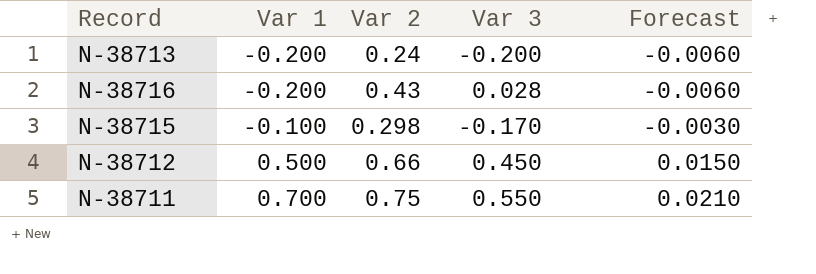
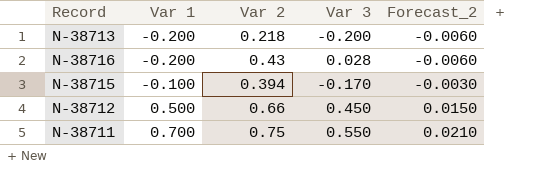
column name: Forecast -> Forecast_2
N-38713 | Var 2: 0.24 -> 0.218
N-38715 | Var 2: 0.298 -> 0.394

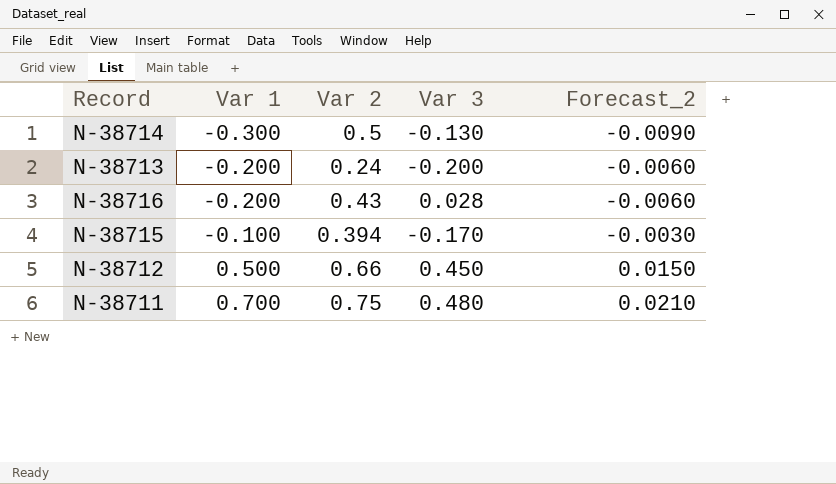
row N-38714: none -> -0.300 | 0.5 | -0.130 | -0.0090
N-38713 | Var 2: 0.218 -> 0.24
N-38711 | Var 3: 0.550 -> 0.480

